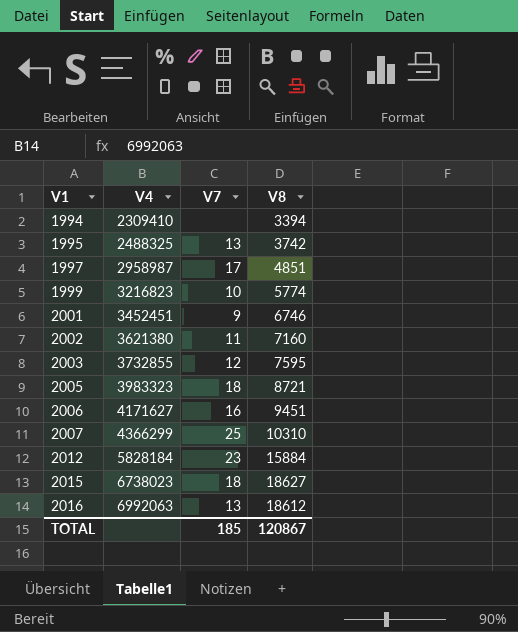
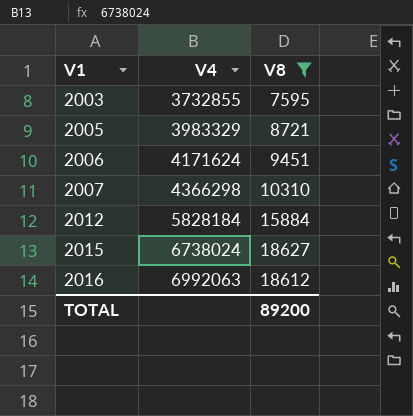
filter: none -> V8 >= 7595
column V7 | position: 3 -> none
2005 | V4: 3983323 -> 3983329
2006 | V4: 4171627 -> 4171624
2007 | V4: 4366299 -> 4366298
2015 | V4: 6738023 -> 6738024
TOTAL | V8: 120867 -> 89200

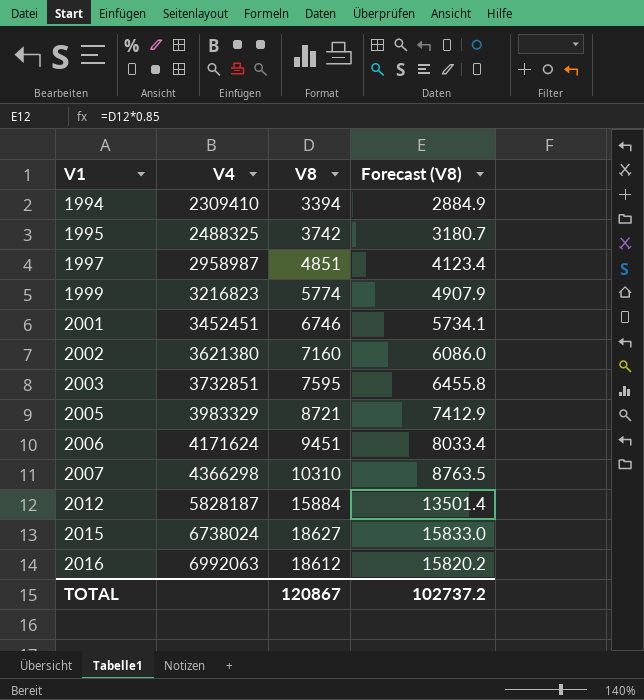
filter: V8 >= 7595 -> none
column Forecast (V8) | formula: none -> [V8] * 0.85
2003 | V4: 3732855 -> 3732851
2012 | V4: 5828184 -> 5828187
TOTAL | V8: 89200 -> 120867

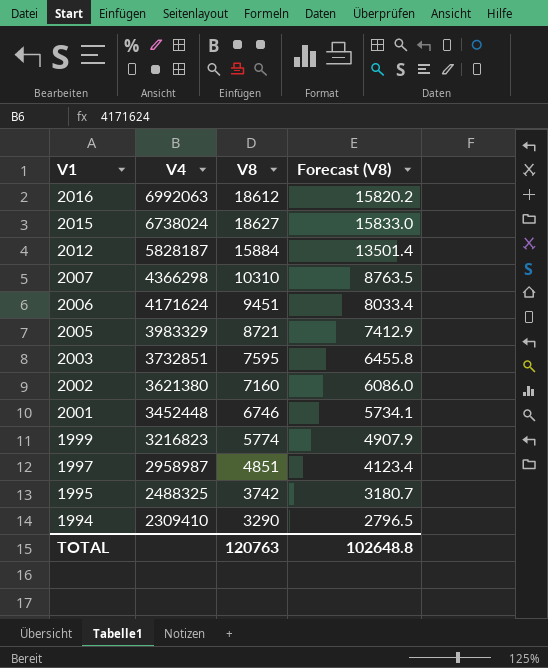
row order: V1 ascending -> V1 descending
2001 | V4: 3452451 -> 3452448
1994 | V8: 3394 -> 3290
1994 | Forecast (V8): 2884.9 -> 2796.5
TOTAL | V8: 120867 -> 120763
TOTAL | Forecast (V8): 102737.2 -> 102648.8

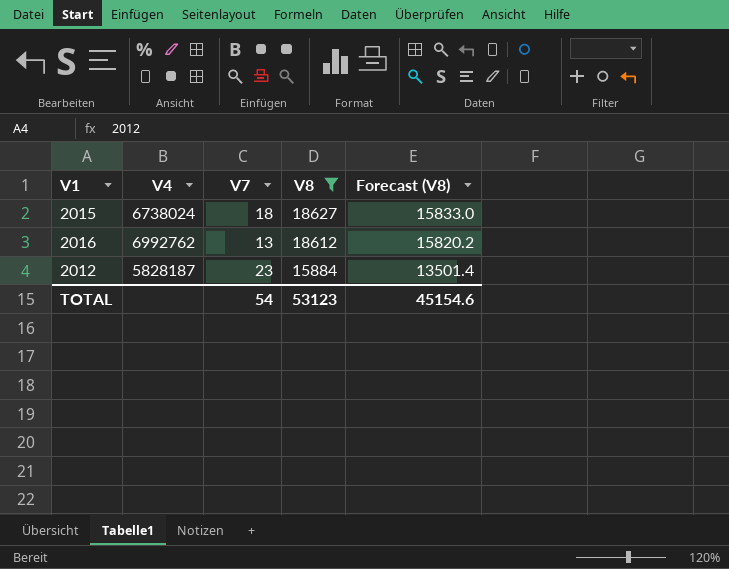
filter: none -> V8 >= 15884
row order: V1 descending -> V8 descending
column V7 | position: none -> 3
2016 | V4: 6992063 -> 6992762
TOTAL | V8: 120763 -> 53123
TOTAL | Forecast (V8): 102648.8 -> 45154.6

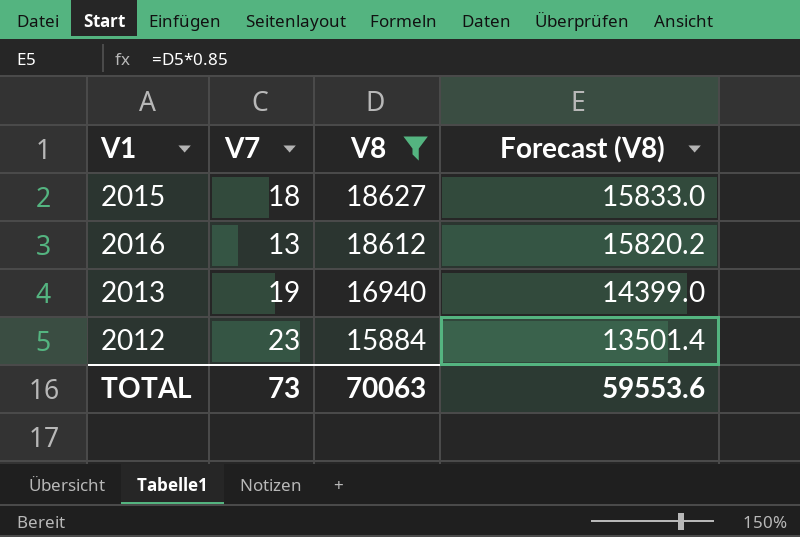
column V4 | position: 2 -> none
row 2013: none -> 19 | 16940 | 14399.0
TOTAL | V7: 54 -> 73
TOTAL | V8: 53123 -> 70063
TOTAL | Forecast (V8): 45154.6 -> 59553.6

